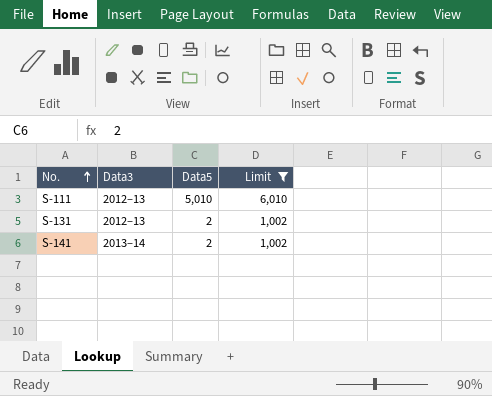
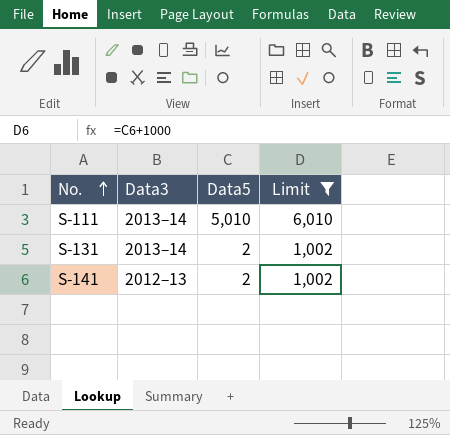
S-111 | Data3: 2012–13 -> 2013–14
S-131 | Data3: 2012–13 -> 2013–14
S-141 | Data3: 2013–14 -> 2012–13

